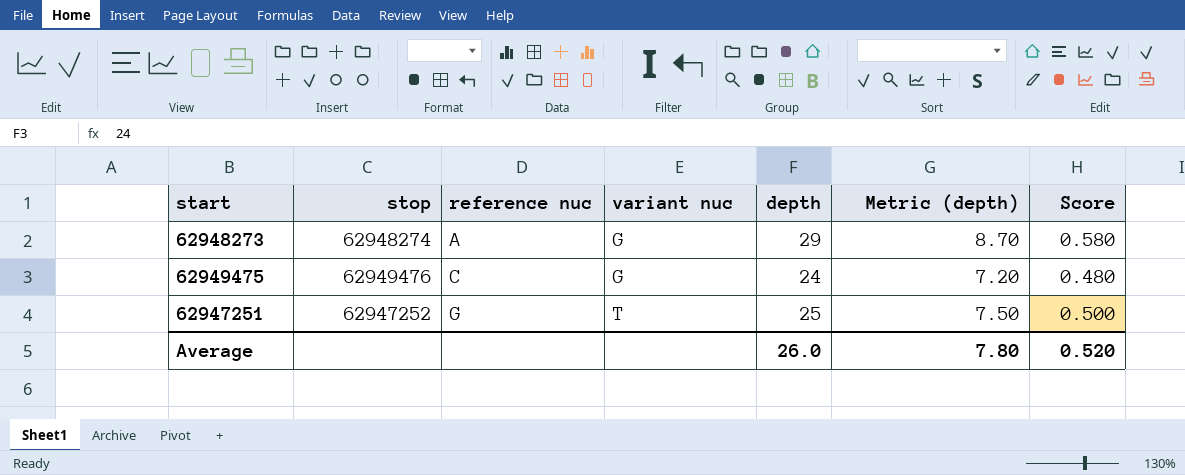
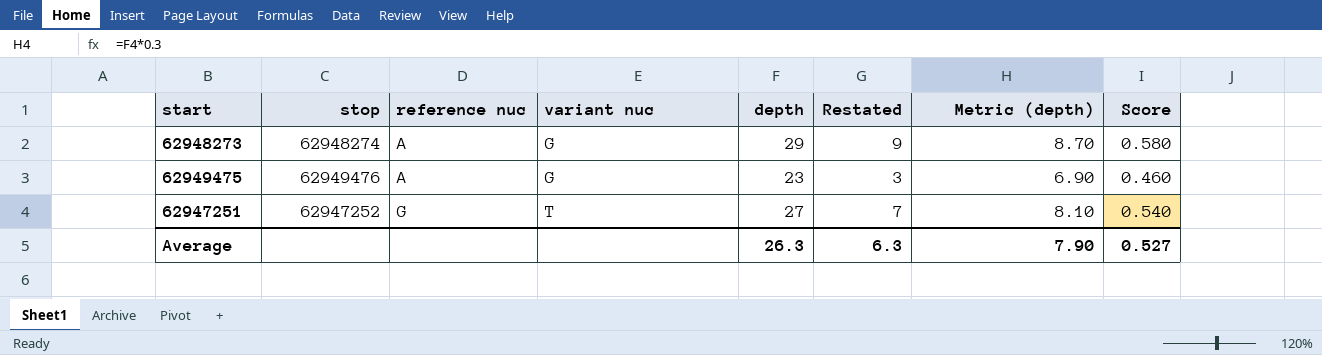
column Restated | formula: none -> [depth] - 20
62949475 | reference nuc: C -> A
62949475 | depth: 24 -> 23
62949475 | Metric (depth): 7.20 -> 6.90
62949475 | Score: 0.480 -> 0.460
62947251 | depth: 25 -> 27
62947251 | Metric (depth): 7.50 -> 8.10
62947251 | Score: 0.500 -> 0.540
Average | depth: 26.0 -> 26.3
Average | Metric (depth): 7.80 -> 7.90
Average | Score: 0.520 -> 0.527

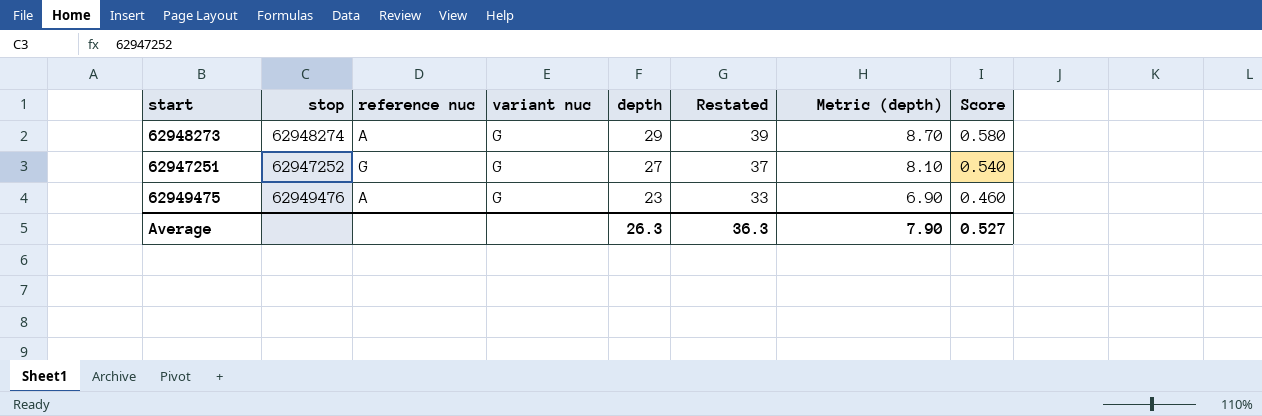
row order: reference nuc ascending -> depth descending
column Restated | formula: [depth] - 20 -> [depth] + 10
62947251 | variant nuc: T -> G
Average | Restated: 6.3 -> 36.3

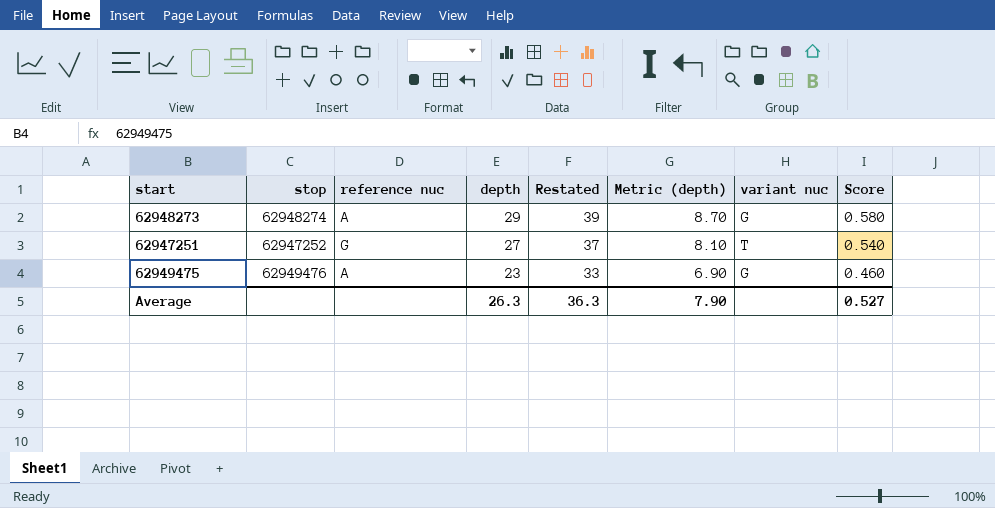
column variant nuc | position: 4 -> 7
62947251 | variant nuc: G -> T

